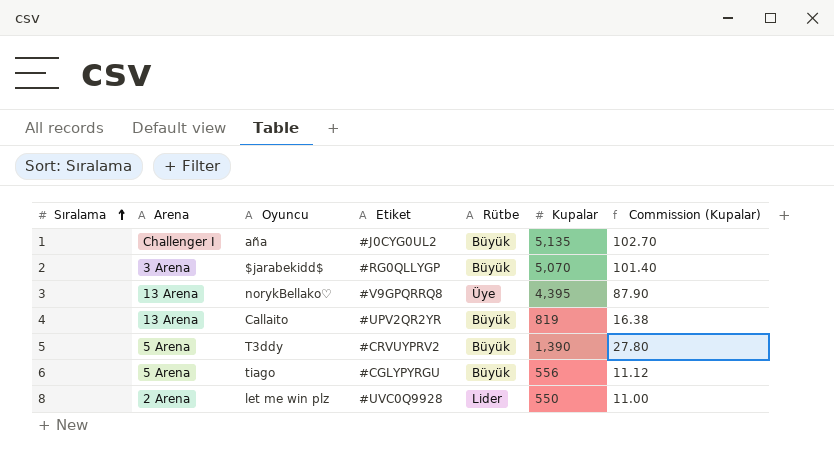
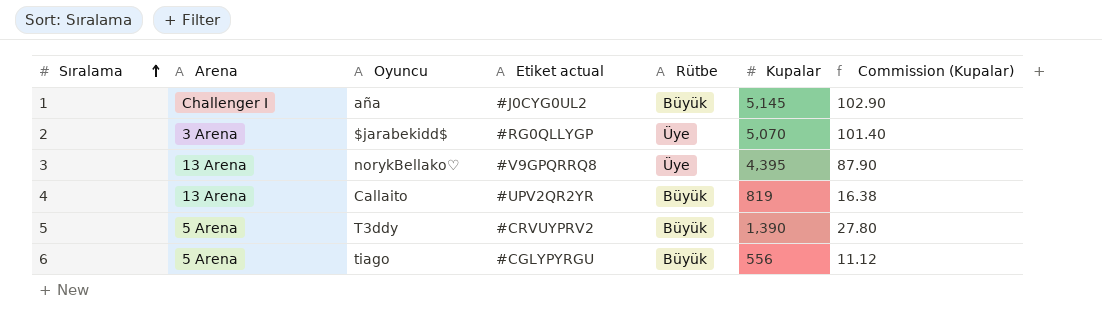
column name: Etiket -> Etiket actual
row 8: 2 Arena | let me win plz | #UVC0Q9928 | Lider | 550 | 11.00 -> none
1 | Kupalar: 5,135 -> 5,145
1 | Commission (Kupalar): 102.70 -> 102.90
2 | Rütbe: Büyük -> Üye

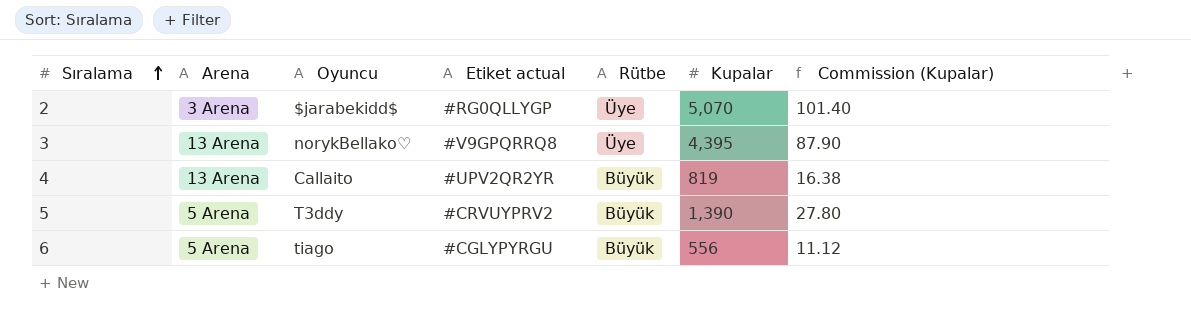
row 1: Challenger I | aña | #J0CYG0UL2 | Büyük | 5,145 | 102.90 -> none

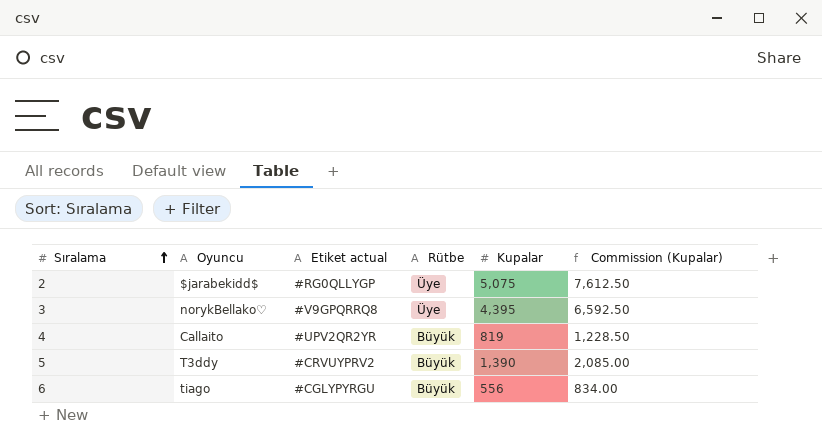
column Arena | position: 2 -> none
column Commission (Kupalar) | formula: [Kupalar] * 0.02 -> [Kupalar] * 1.5
2 | Kupalar: 5,070 -> 5,075

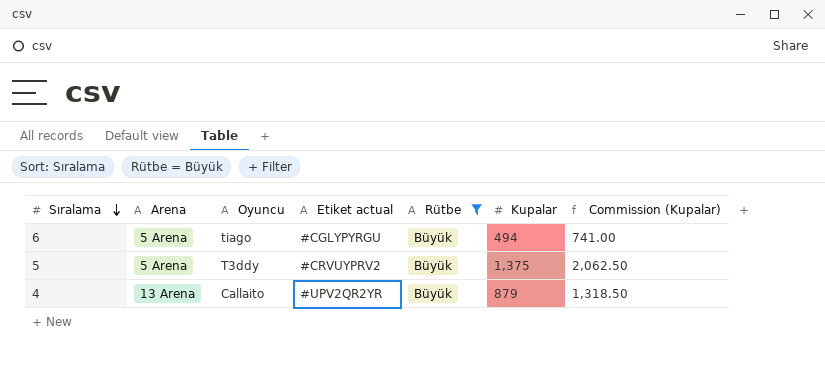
filter: none -> Rütbe = Büyük
row order: Sıralama ascending -> Sıralama descending
column Arena | position: none -> 2
6 | Kupalar: 556 -> 494
6 | Commission (Kupalar): 834.00 -> 741.00
5 | Kupalar: 1,390 -> 1,375
5 | Commission (Kupalar): 2,085.00 -> 2,062.50
4 | Kupalar: 819 -> 879
4 | Commission (Kupalar): 1,228.50 -> 1,318.50

